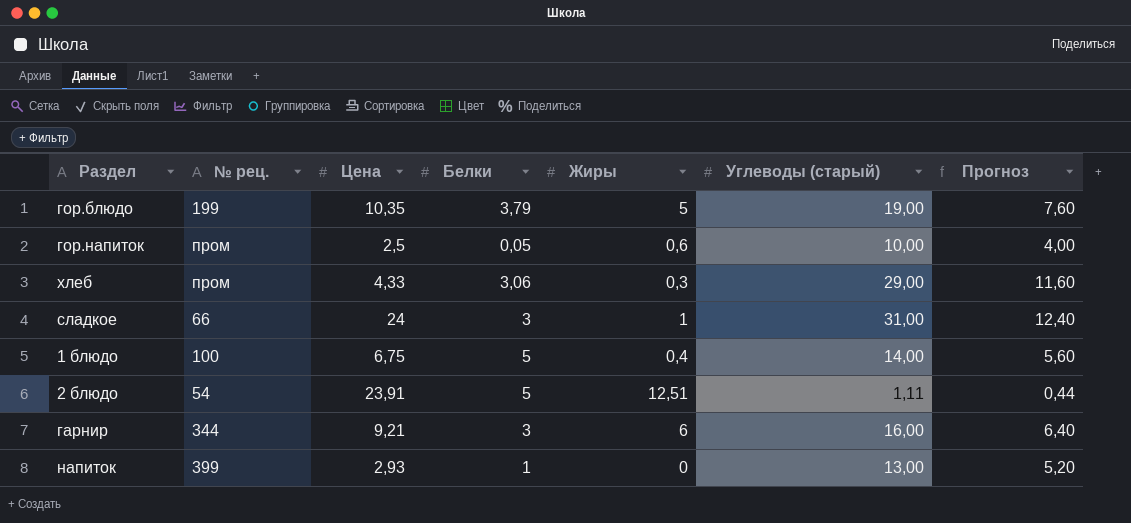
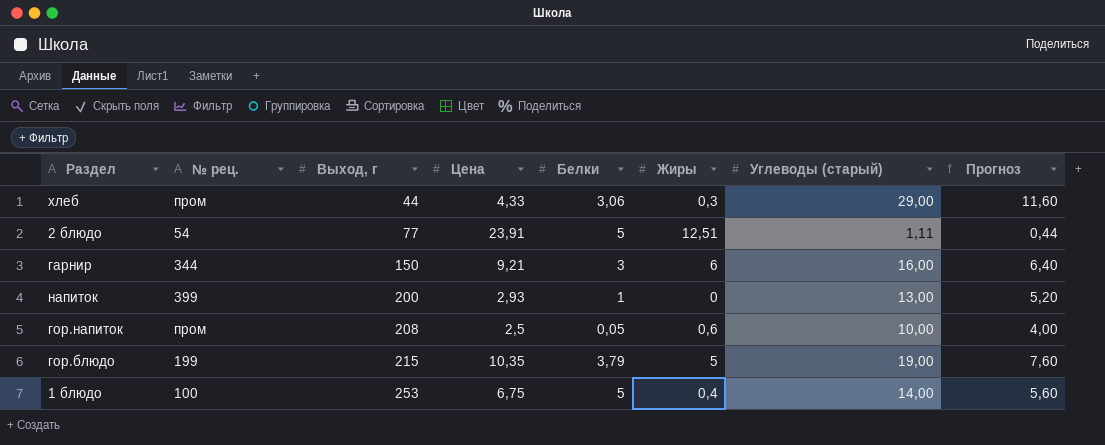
row order: none -> Выход, г ascending
column Выход, г | position: none -> 3
row сладкое: 66 | 24 | 3 | 1 | 31,00 | 12,40 -> none

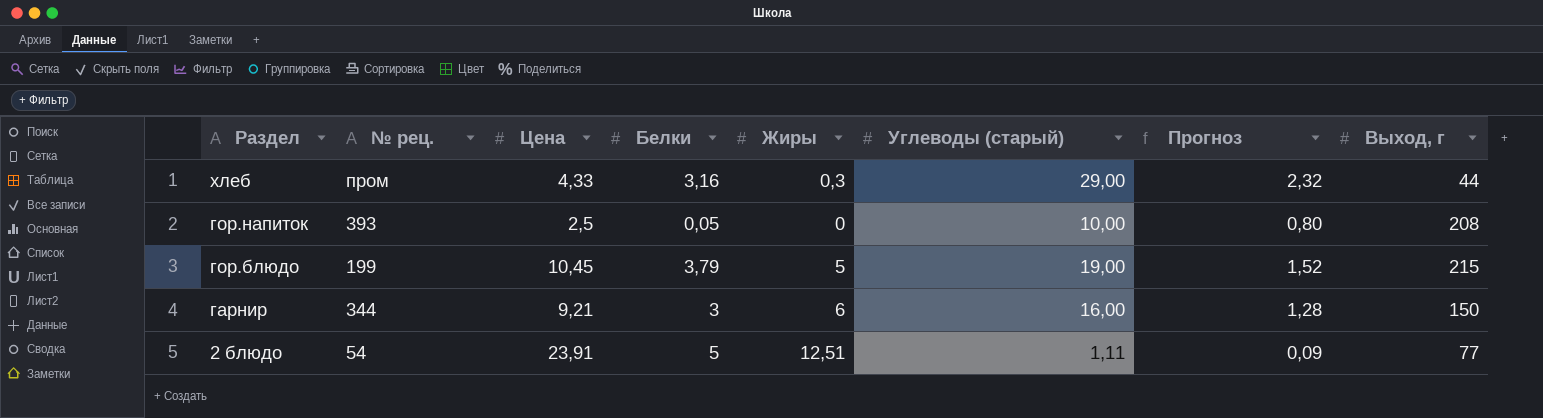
row order: Выход, г ascending -> Раздел descending
column Прогноз | formula: [Углеводы (старый)] * 0,4 -> [Углеводы (старый)] * 0,08
column Выход, г | position: 3 -> 8
row напиток: 399 | 200 | 2,93 | 1 | 0 | 13,00 | 5,20 -> none
row 1 блюдо: 100 | 253 | 6,75 | 5 | 0,4 | 14,00 | 5,60 -> none
хлеб | Белки: 3,06 -> 3,16
гор.напиток | № рец.: пром -> 393
гор.напиток | Жиры: 0,6 -> 0
гор.блюдо | Цена: 10,35 -> 10,45

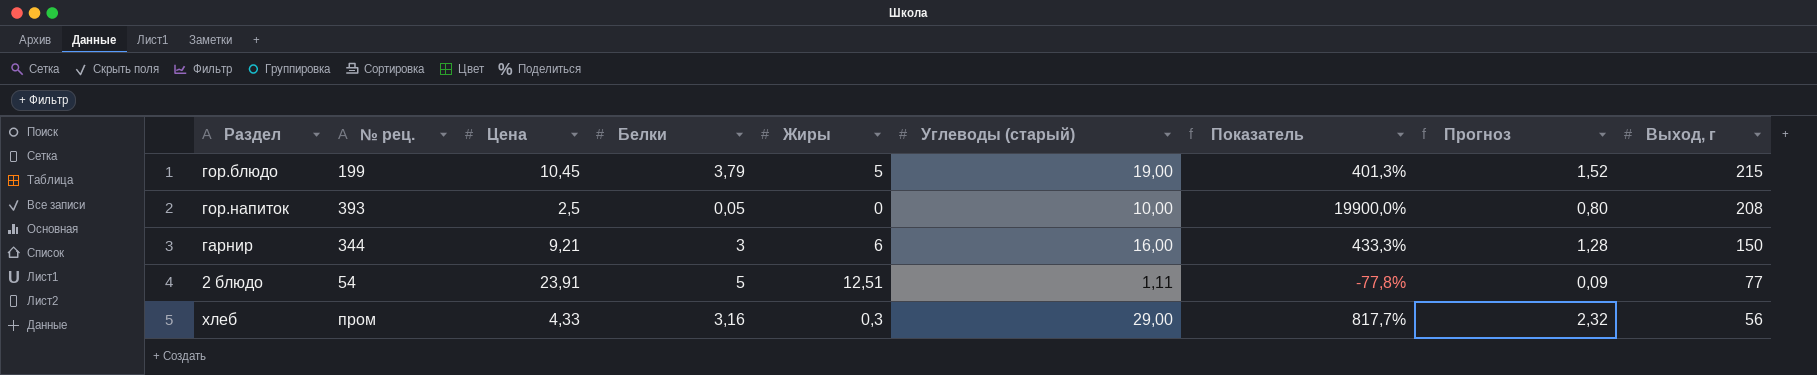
row order: Раздел descending -> Выход, г descending
column Показатель | formula: none -> ([Углеводы (старый)] - [Белки]) / [Белки]
хлеб | Выход, г: 44 -> 56

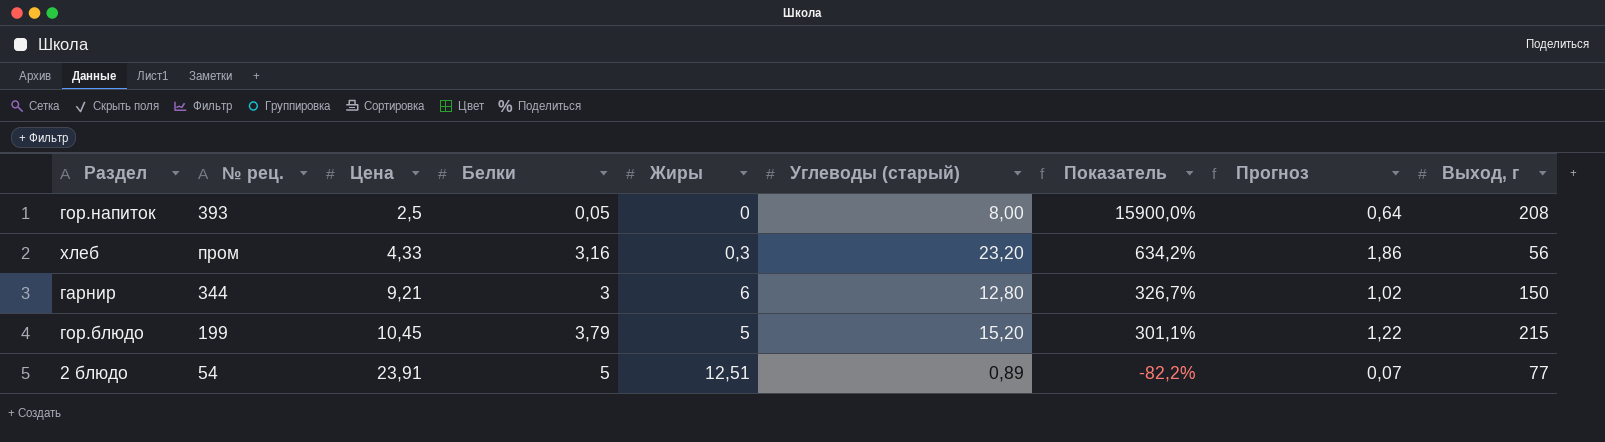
row order: Выход, г descending -> Цена ascending
гор.напиток | Углеводы (старый): 10,00 -> 8,00
гор.напиток | Показатель: 19900,0% -> 15900,0%
гор.напиток | Прогноз: 0,80 -> 0,64
хлеб | Углеводы (старый): 29,00 -> 23,20
хлеб | Показатель: 817,7% -> 634,2%
хлеб | Прогноз: 2,32 -> 1,86
гарнир | Углеводы (старый): 16,00 -> 12,80
гарнир | Показатель: 433,3% -> 326,7%
гарнир | Прогноз: 1,28 -> 1,02
гор.блюдо | Углеводы (старый): 19,00 -> 15,20
гор.блюдо | Показатель: 401,3% -> 301,1%
гор.блюдо | Прогноз: 1,52 -> 1,22
2 блюдо | Углеводы (старый): 1,11 -> 0,89
2 блюдо | Показатель: -77,8% -> -82,2%
2 блюдо | Прогноз: 0,09 -> 0,07

